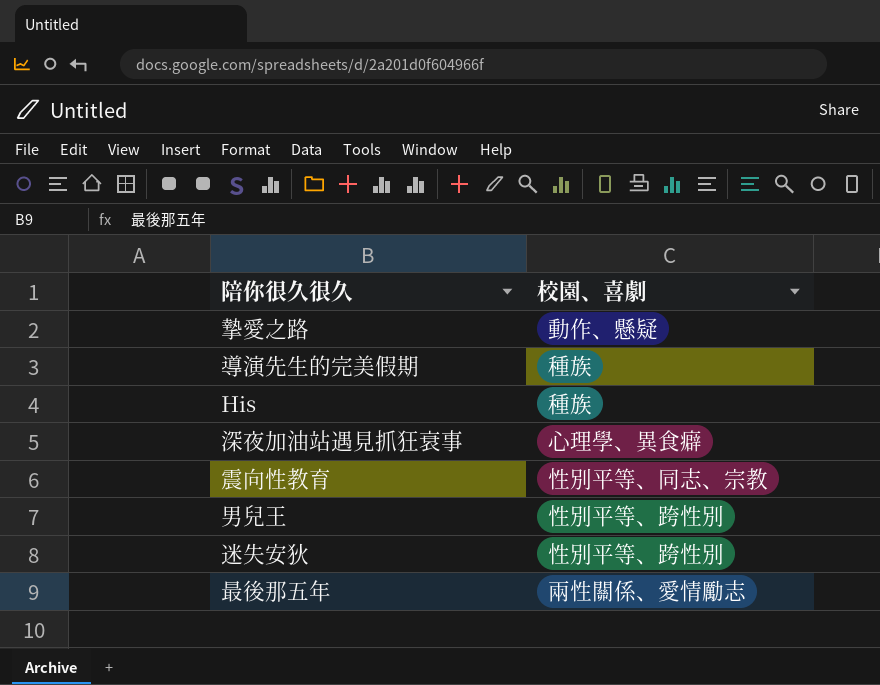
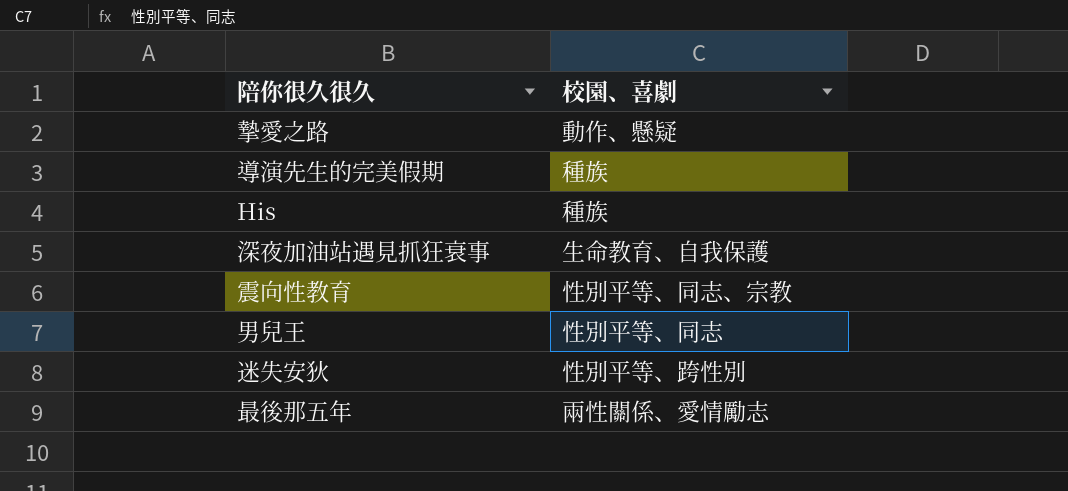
深夜加油站遇見抓狂衰事 | 校園、喜劇: 心理學、異食癖 -> 生命教育、自我保護
男兒王 | 校園、喜劇: 性別平等、跨性別 -> 性別平等、同志

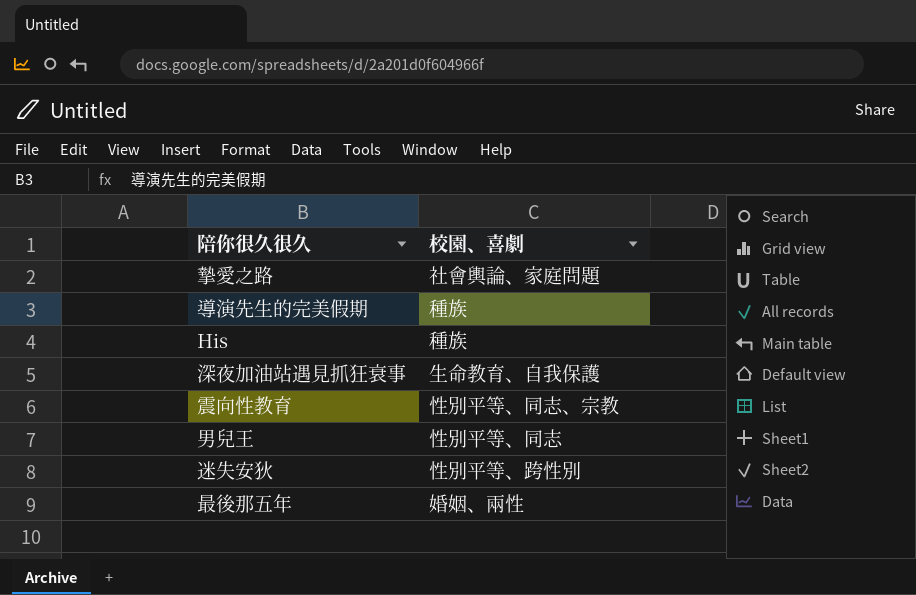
摯愛之路 | 校園、喜劇: 動作、懸疑 -> 社會輿論、家庭問題
最後那五年 | 校園、喜劇: 兩性關係、愛情勵志 -> 婚姻、兩性

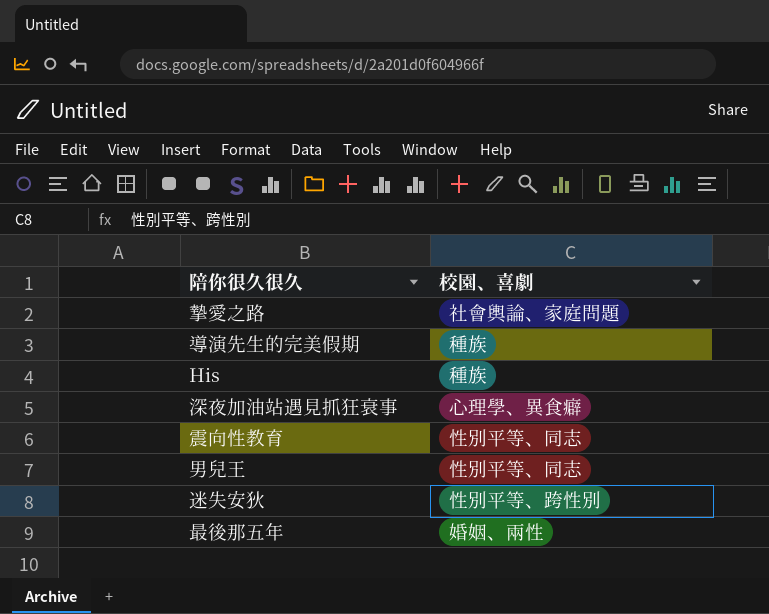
深夜加油站遇見抓狂衰事 | 校園、喜劇: 生命教育、自我保護 -> 心理學、異食癖
震向性教育 | 校園、喜劇: 性別平等、同志、宗教 -> 性別平等、同志

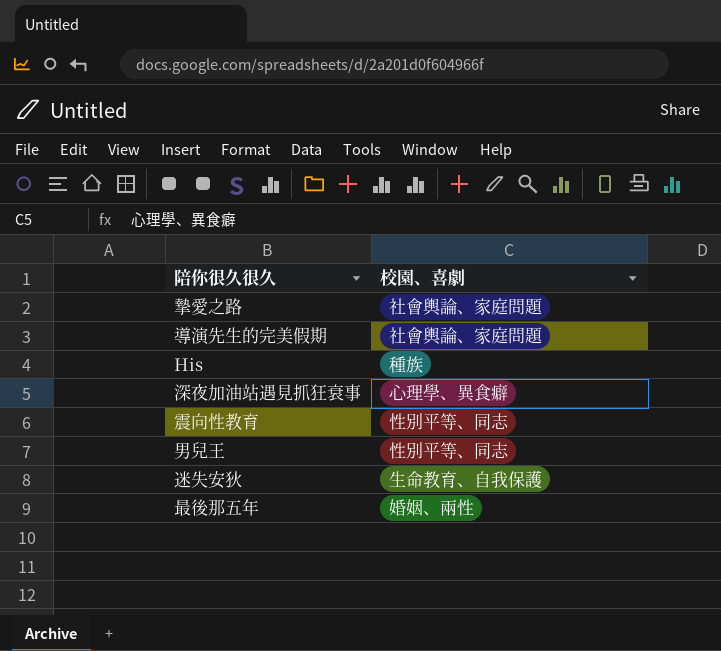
導演先生的完美假期 | 校園、喜劇: 種族 -> 社會輿論、家庭問題
迷失安狄 | 校園、喜劇: 性別平等、跨性別 -> 生命教育、自我保護

